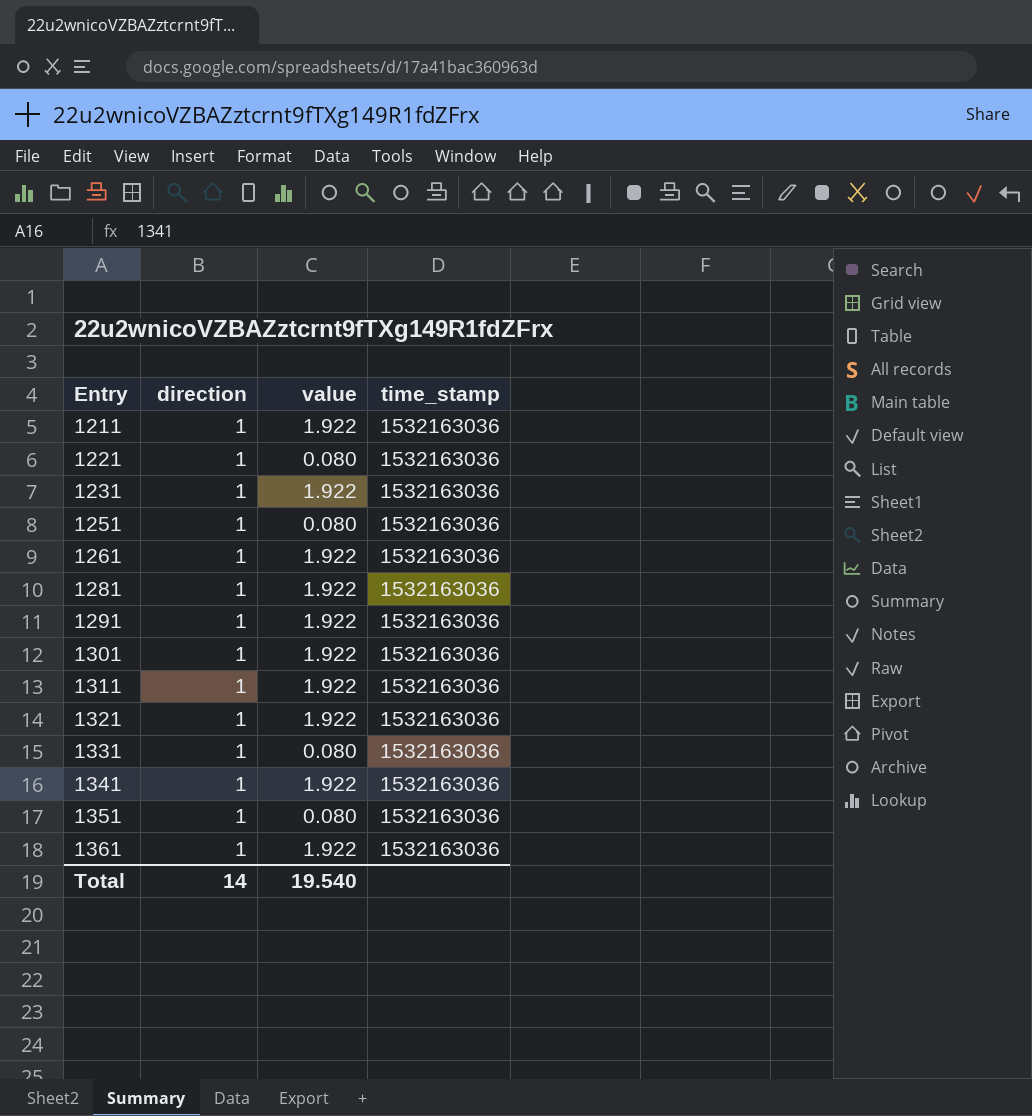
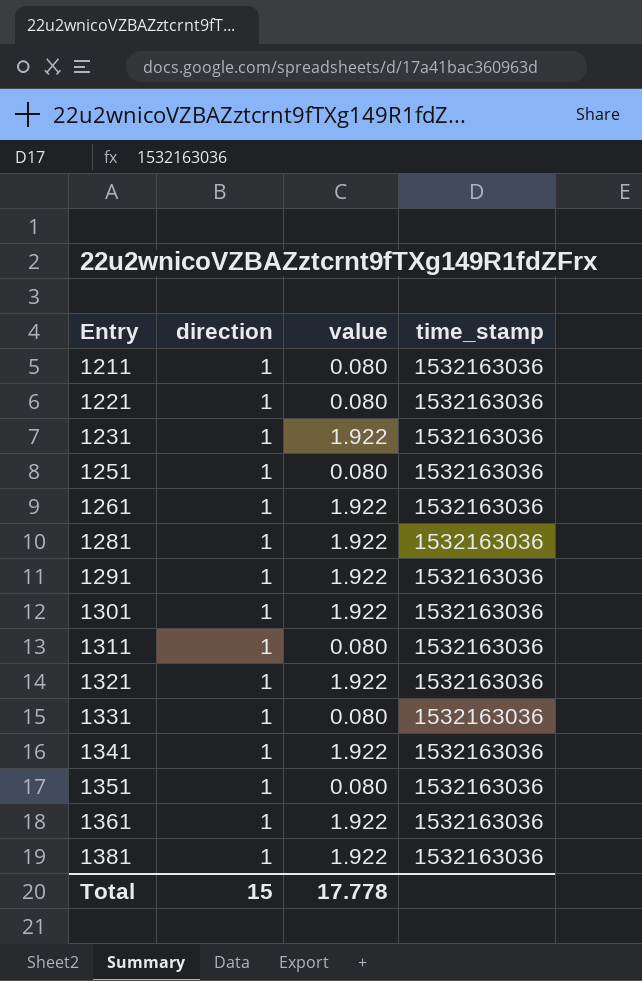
1211 | value: 1.922 -> 0.080
1311 | value: 1.922 -> 0.080
row 1381: none -> 1 | 1.922 | 1532163036
Total | direction: 14 -> 15
Total | value: 19.540 -> 17.778

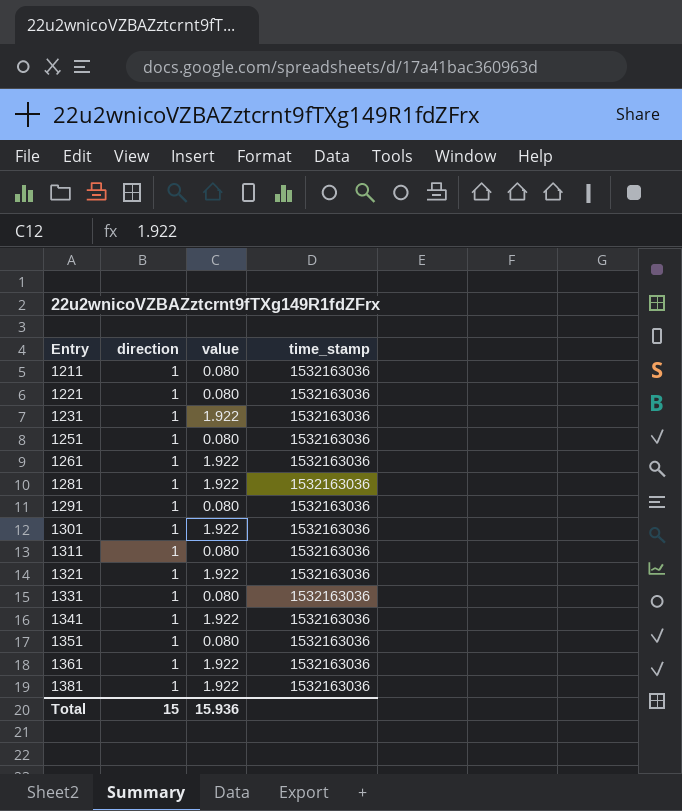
1291 | value: 1.922 -> 0.080
Total | value: 17.778 -> 15.936

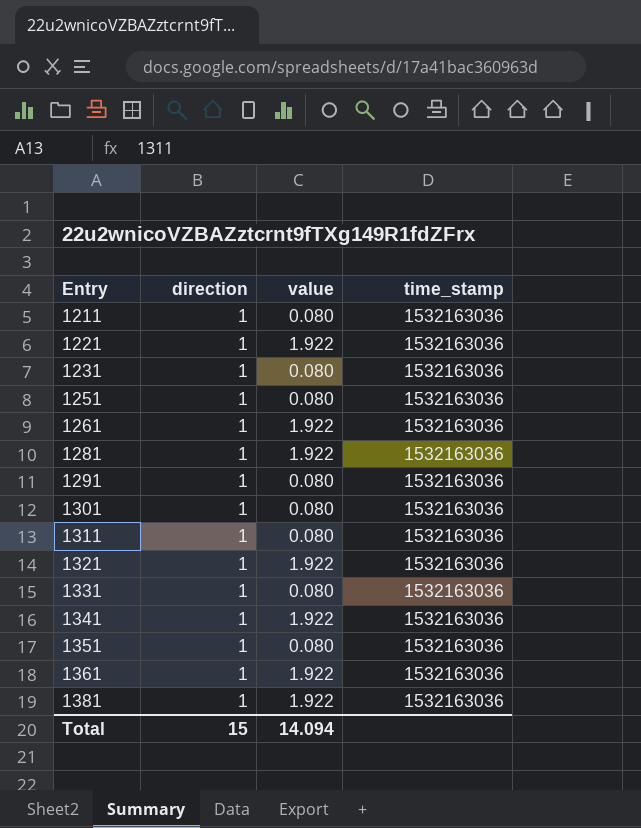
1221 | value: 0.080 -> 1.922
1231 | value: 1.922 -> 0.080
1301 | value: 1.922 -> 0.080
Total | value: 15.936 -> 14.094

